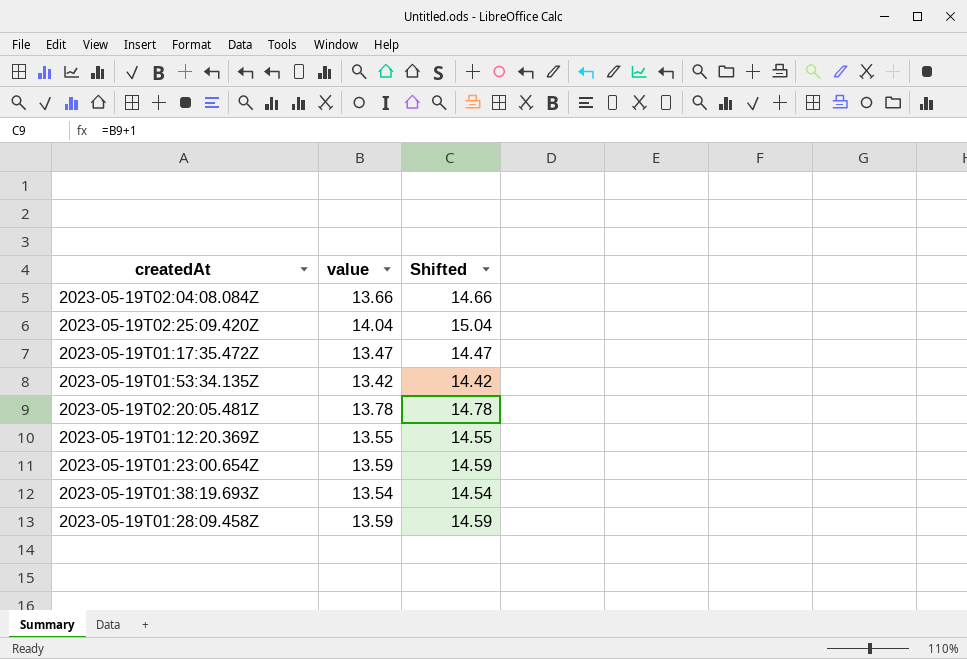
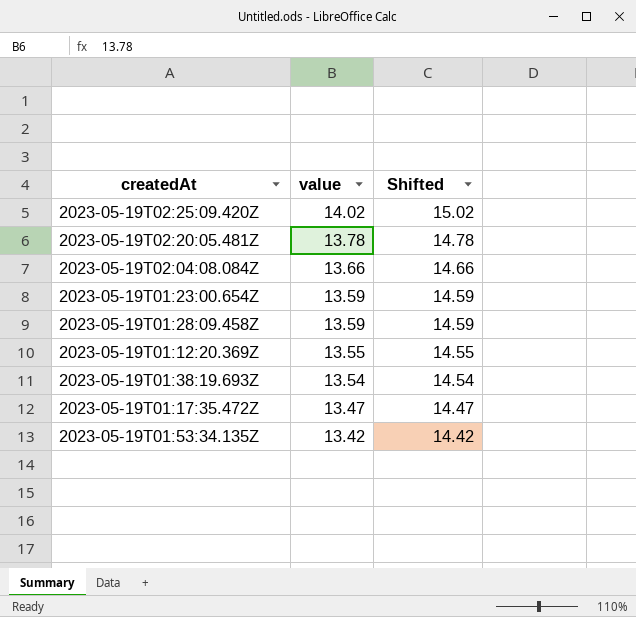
row order: none -> value descending
2023-05-19T02:25:09.420Z | value: 14.04 -> 14.02
2023-05-19T02:25:09.420Z | Shifted: 15.04 -> 15.02

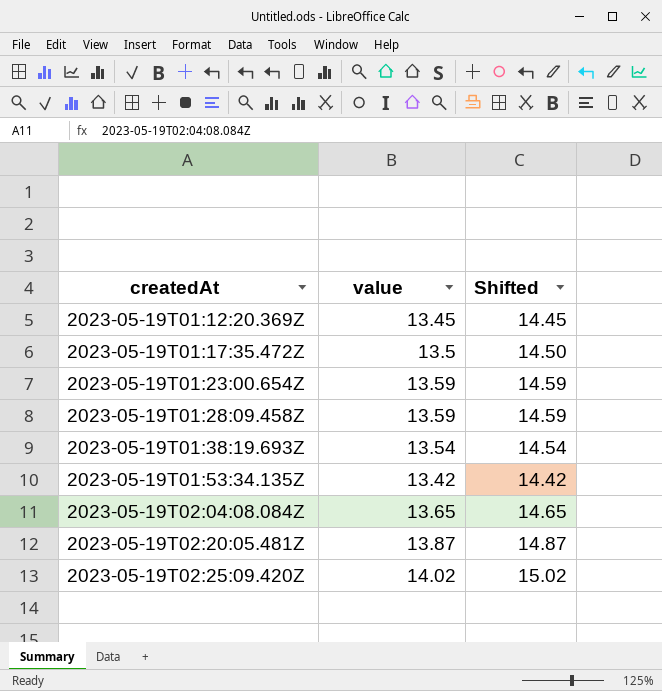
row order: value descending -> createdAt ascending
2023-05-19T01:12:20.369Z | value: 13.55 -> 13.45
2023-05-19T01:12:20.369Z | Shifted: 14.55 -> 14.45
2023-05-19T01:17:35.472Z | value: 13.47 -> 13.5
2023-05-19T01:17:35.472Z | Shifted: 14.47 -> 14.50
2023-05-19T02:04:08.084Z | value: 13.66 -> 13.65
2023-05-19T02:04:08.084Z | Shifted: 14.66 -> 14.65
2023-05-19T02:20:05.481Z | value: 13.78 -> 13.87
2023-05-19T02:20:05.481Z | Shifted: 14.78 -> 14.87

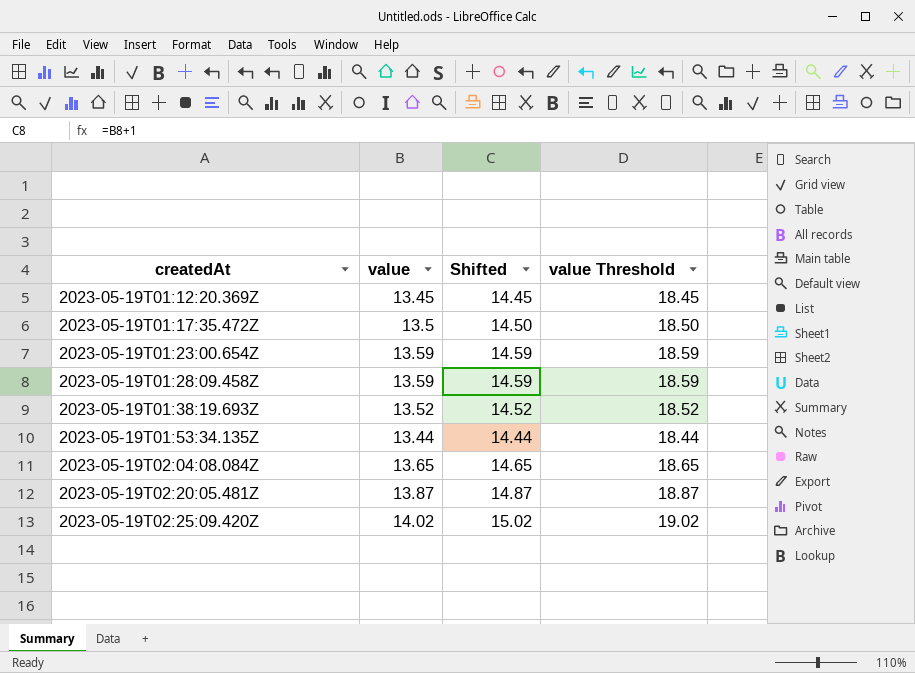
column value Threshold | formula: none -> [value] + 5
2023-05-19T01:38:19.693Z | value: 13.54 -> 13.52
2023-05-19T01:38:19.693Z | Shifted: 14.54 -> 14.52
2023-05-19T01:53:34.135Z | value: 13.42 -> 13.44
2023-05-19T01:53:34.135Z | Shifted: 14.42 -> 14.44

